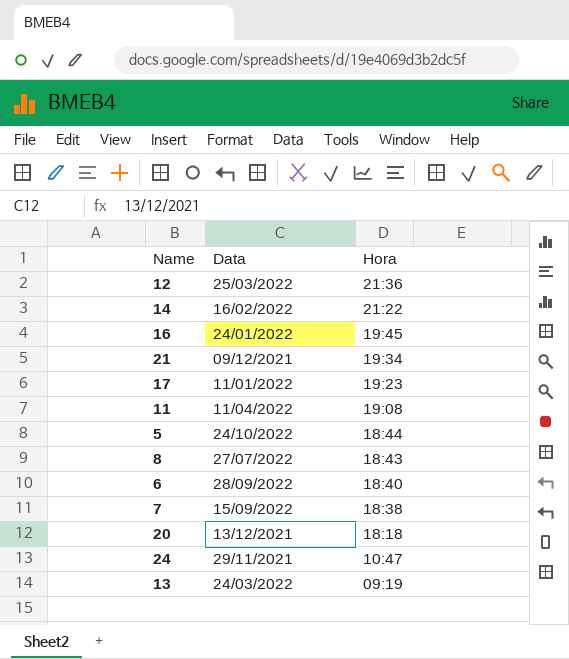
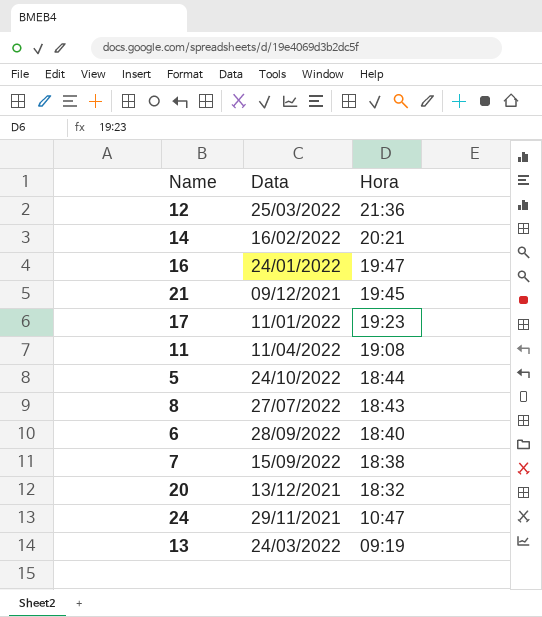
14 | Hora: 21:22 -> 20:21
16 | Hora: 19:45 -> 19:47
21 | Hora: 19:34 -> 19:45
20 | Hora: 18:18 -> 18:32

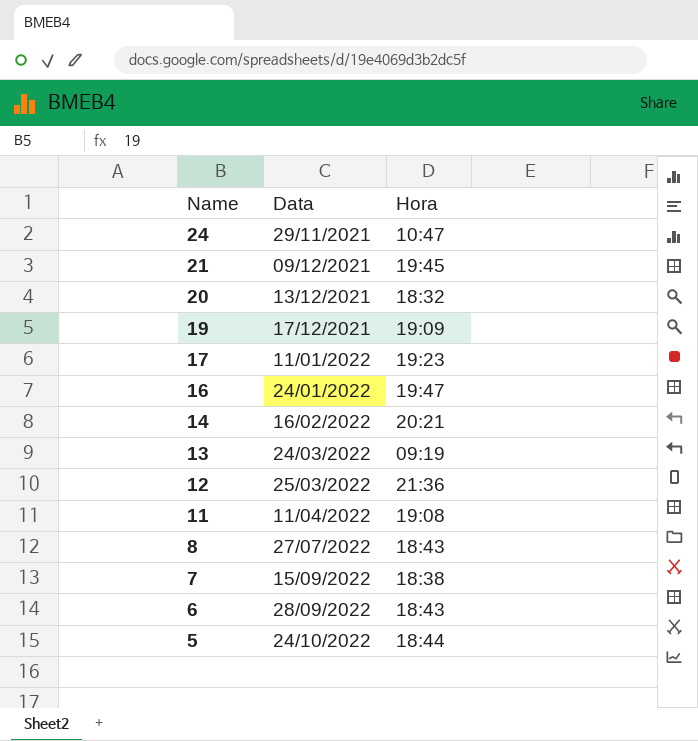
row order: Hora descending -> Name descending
row 19: none -> 17/12/2021 | 19:09
6 | Hora: 18:40 -> 18:43

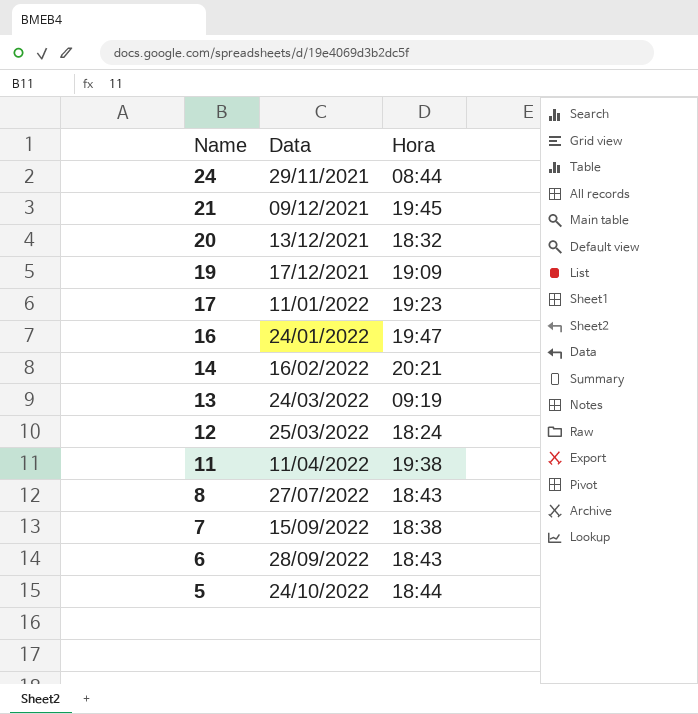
24 | Hora: 10:47 -> 08:44
12 | Hora: 21:36 -> 18:24
11 | Hora: 19:08 -> 19:38

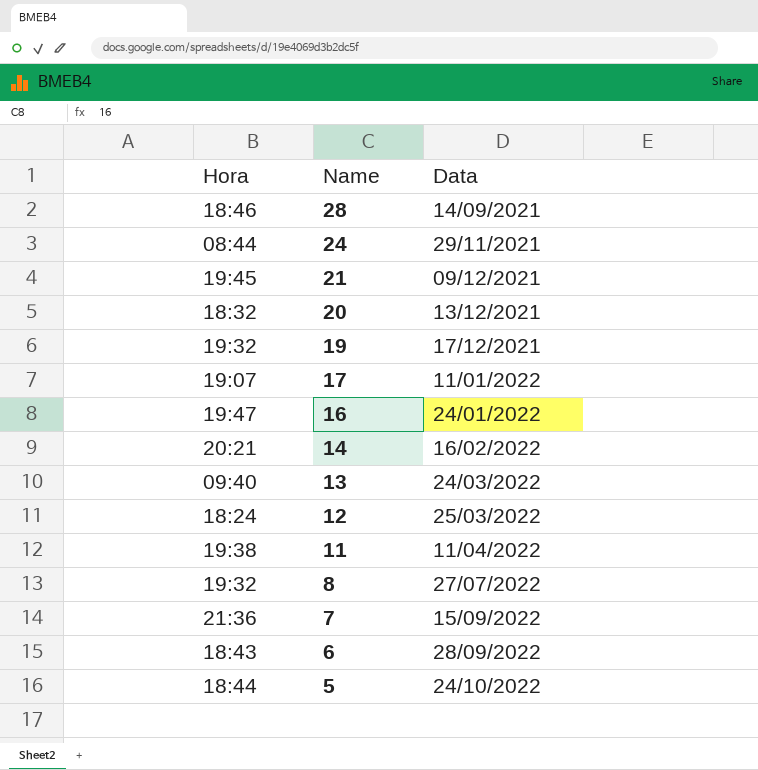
column Hora | position: 3 -> 1
row 28: none -> 18:46 | 14/09/2021
19 | Hora: 19:09 -> 19:32
17 | Hora: 19:23 -> 19:07
13 | Hora: 09:19 -> 09:40
8 | Hora: 18:43 -> 19:32
7 | Hora: 18:38 -> 21:36

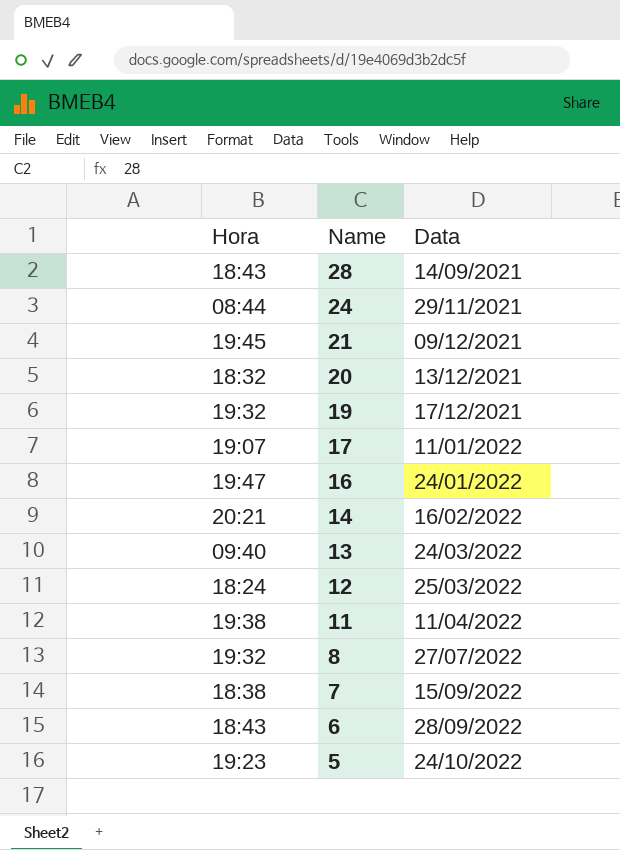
28 | Hora: 18:46 -> 18:43
7 | Hora: 21:36 -> 18:38
5 | Hora: 18:44 -> 19:23

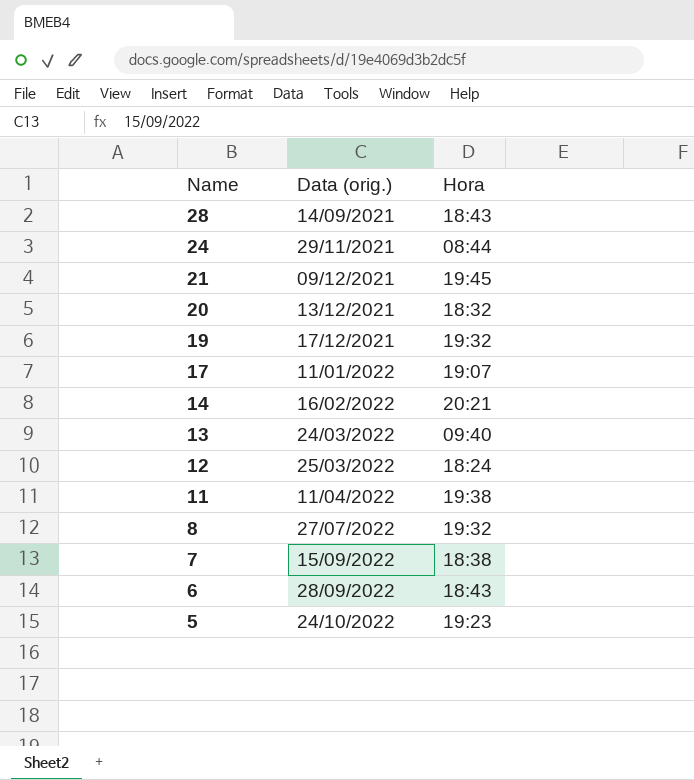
column name: Data -> Data (orig.)
column Hora | position: 1 -> 3
row 16: 19:47 | 24/01/2022 -> none

